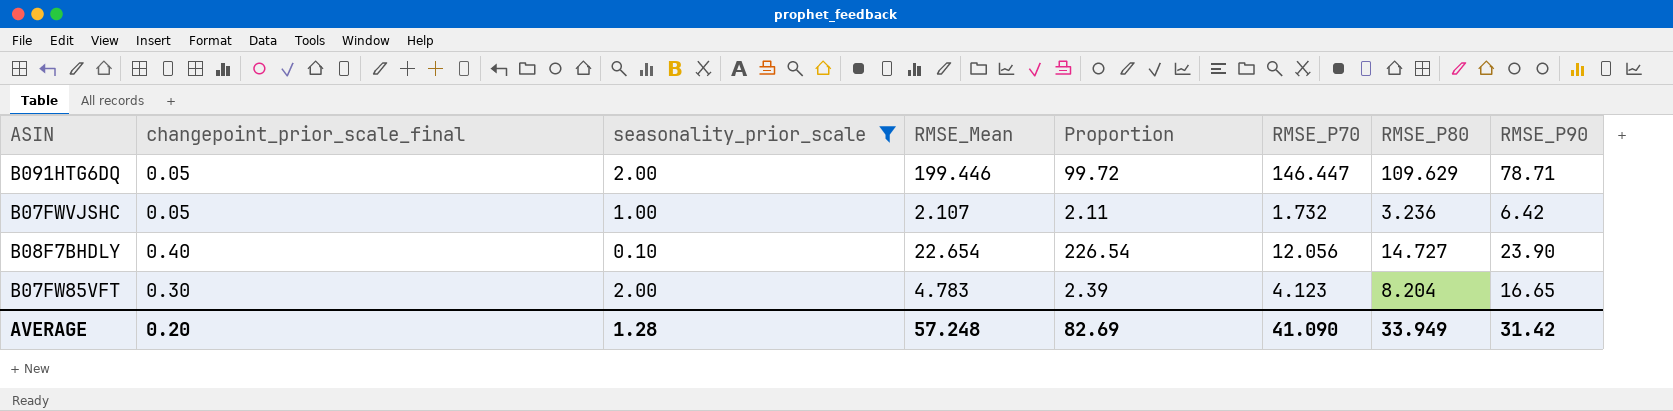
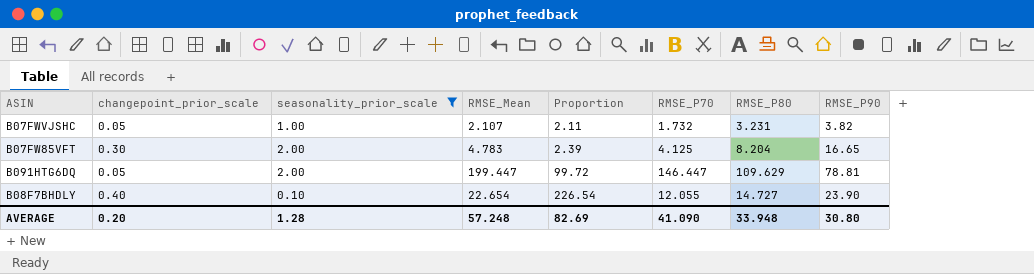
row order: none -> Proportion ascending
column name: changepoint_prior_scale_final -> changepoint_prior_scale
B07FWVJSHC | RMSE_P80: 3.236 -> 3.231
B07FWVJSHC | RMSE_P90: 6.42 -> 3.82
B07FW85VFT | RMSE_P70: 4.123 -> 4.125
B091HTG6DQ | RMSE_Mean: 199.446 -> 199.447
B091HTG6DQ | RMSE_P90: 78.71 -> 78.81
B08F7BHDLY | RMSE_P70: 12.056 -> 12.055
AVERAGE | RMSE_P80: 33.949 -> 33.948
AVERAGE | RMSE_P90: 31.42 -> 30.80

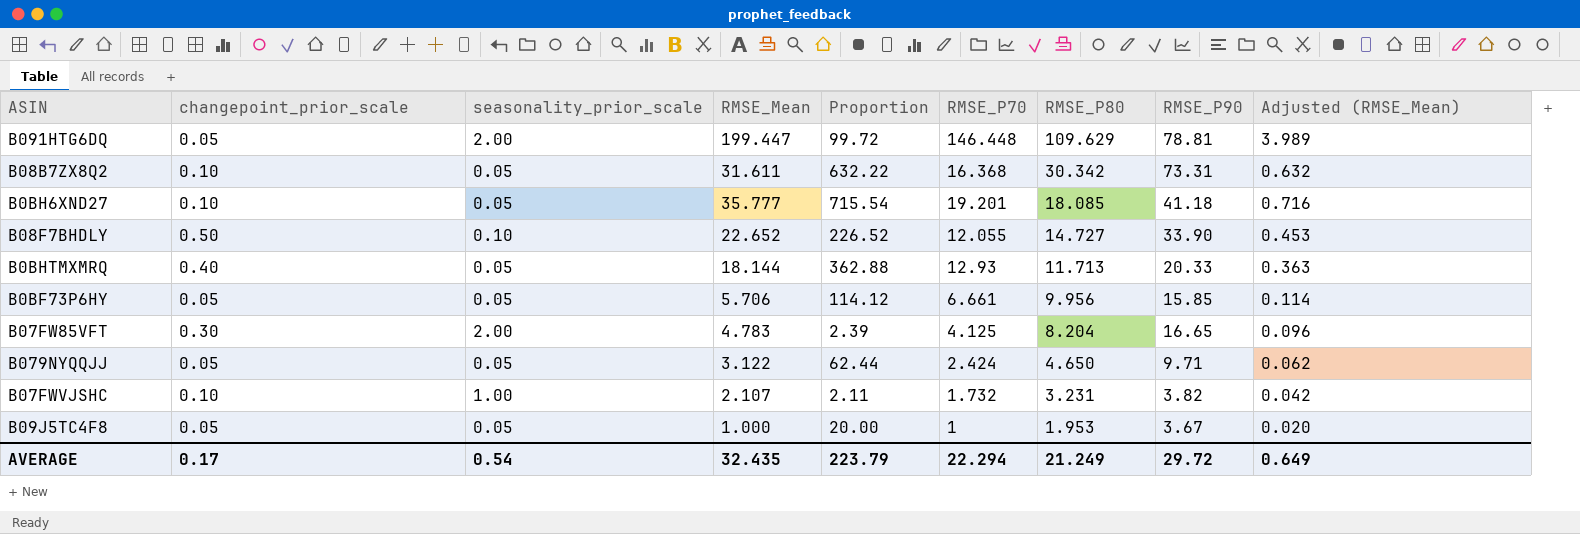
filter: seasonality_prior_scale != 0.05 -> none
row order: Proportion ascending -> RMSE_P80 descending
column Adjusted (RMSE_Mean) | formula: none -> [RMSE_Mean] * 0.02
B091HTG6DQ | RMSE_P70: 146.447 -> 146.448
B08F7BHDLY | changepoint_prior_scale: 0.40 -> 0.50
B08F7BHDLY | RMSE_Mean: 22.654 -> 22.652
B08F7BHDLY | Proportion: 226.54 -> 226.52
B08F7BHDLY | RMSE_P90: 23.90 -> 33.90
B07FWVJSHC | changepoint_prior_scale: 0.05 -> 0.10
AVERAGE | changepoint_prior_scale: 0.20 -> 0.17
AVERAGE | seasonality_prior_scale: 1.28 -> 0.54
AVERAGE | RMSE_Mean: 57.248 -> 32.435
AVERAGE | Proportion: 82.69 -> 223.79
AVERAGE | RMSE_P70: 41.090 -> 22.294
AVERAGE | RMSE_P80: 33.948 -> 21.249
AVERAGE | RMSE_P90: 30.80 -> 29.72

